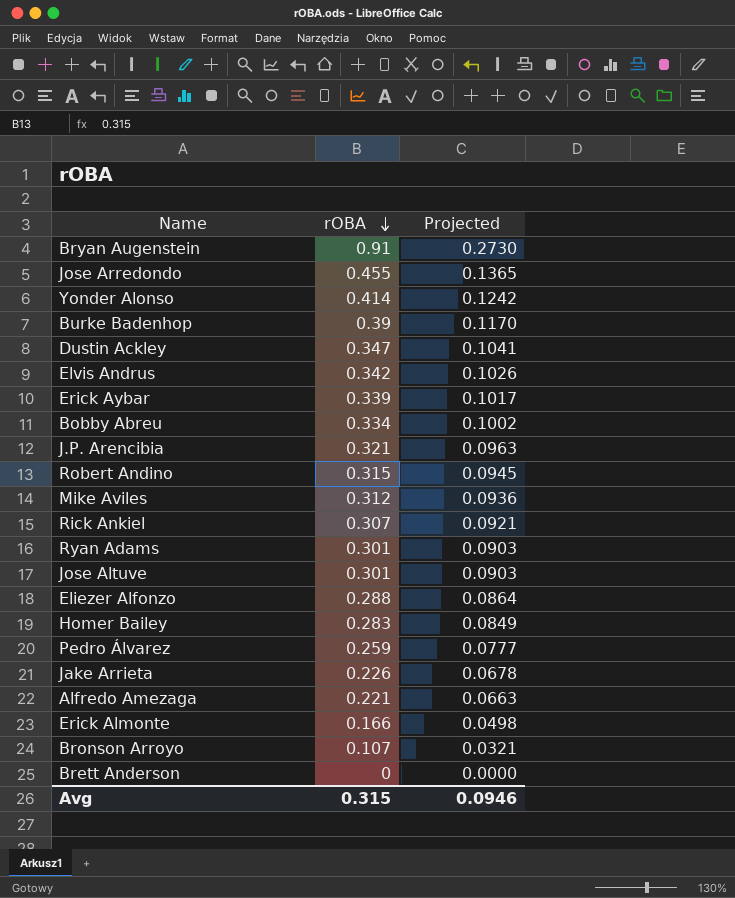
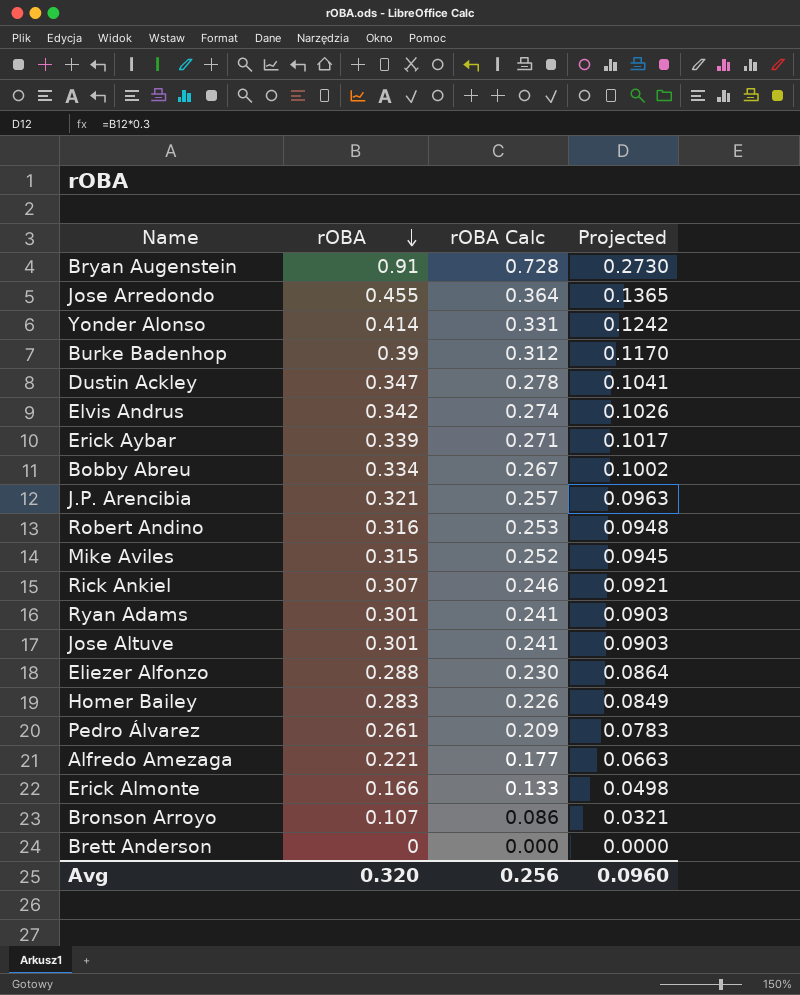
column rOBA Calc | formula: none -> [rOBA] * 0.8
row Jake Arrieta: 0.226 | 0.0678 -> none
Robert Andino | rOBA: 0.315 -> 0.316
Robert Andino | Projected: 0.0945 -> 0.0948
Mike Aviles | rOBA: 0.312 -> 0.315
Mike Aviles | Projected: 0.0936 -> 0.0945
Pedro Álvarez | rOBA: 0.259 -> 0.261
Pedro Álvarez | Projected: 0.0777 -> 0.0783
Avg | rOBA: 0.315 -> 0.320
Avg | Projected: 0.0946 -> 0.0960

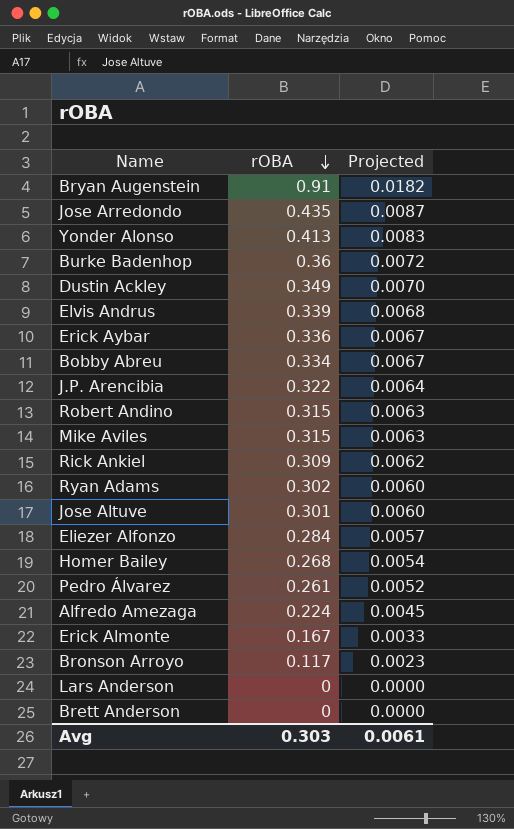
column rOBA Calc | formula: [rOBA] * 0.8 -> none
column Projected | formula: [rOBA] * 0.3 -> [rOBA] * 0.02
Jose Arredondo | rOBA: 0.455 -> 0.435
Yonder Alonso | rOBA: 0.414 -> 0.413
Burke Badenhop | rOBA: 0.39 -> 0.36
Dustin Ackley | rOBA: 0.347 -> 0.349
Elvis Andrus | rOBA: 0.342 -> 0.339
Erick Aybar | rOBA: 0.339 -> 0.336
J.P. Arencibia | rOBA: 0.321 -> 0.322
Robert Andino | rOBA: 0.316 -> 0.315
Rick Ankiel | rOBA: 0.307 -> 0.309
Ryan Adams | rOBA: 0.301 -> 0.302
Eliezer Alfonzo | rOBA: 0.288 -> 0.284
Homer Bailey | rOBA: 0.283 -> 0.268
Alfredo Amezaga | rOBA: 0.221 -> 0.224
Erick Almonte | rOBA: 0.166 -> 0.167
Bronson Arroyo | rOBA: 0.107 -> 0.117
row Lars Anderson: none -> 0 | 0.0000
Avg | rOBA: 0.320 -> 0.303
Avg | Projected: 0.0960 -> 0.0061

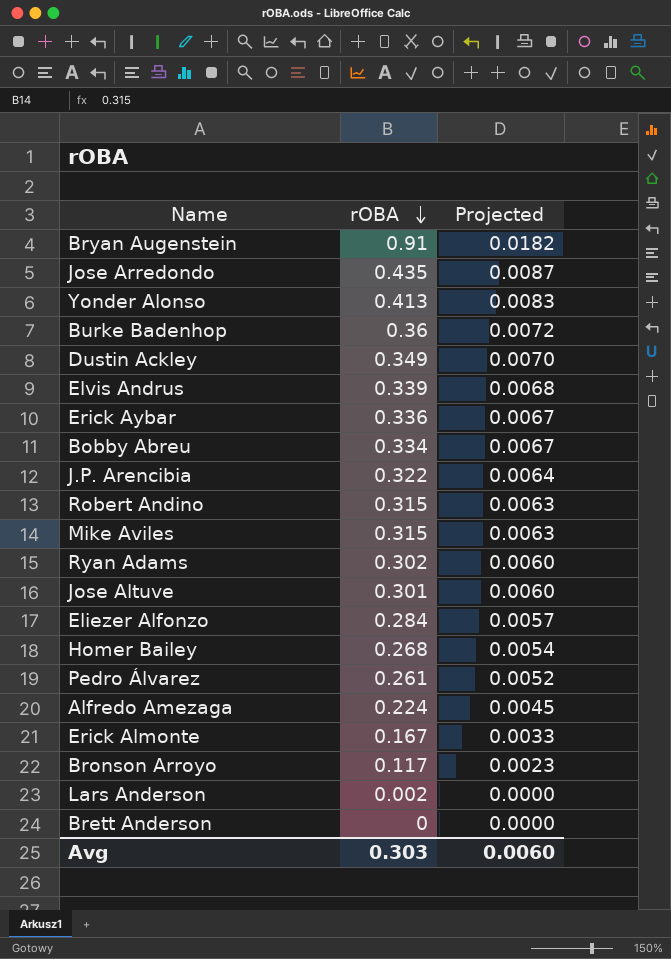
row Rick Ankiel: 0.309 | 0.0062 -> none
Lars Anderson | rOBA: 0 -> 0.002
Avg | Projected: 0.0061 -> 0.0060

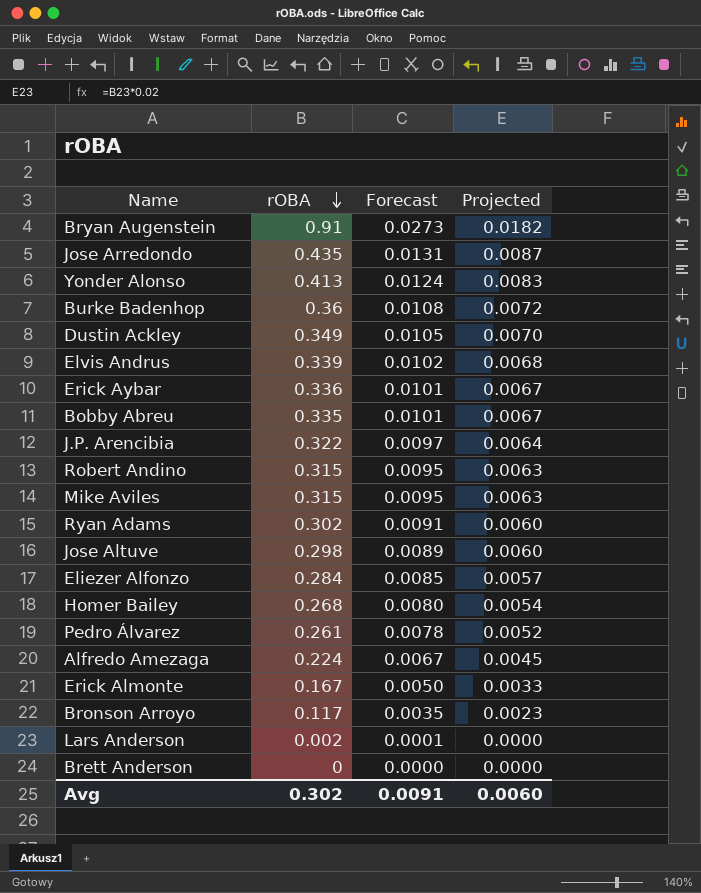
column Forecast | formula: none -> [rOBA] * 0.03
Bobby Abreu | rOBA: 0.334 -> 0.335
Jose Altuve | rOBA: 0.301 -> 0.298
Avg | rOBA: 0.303 -> 0.302

